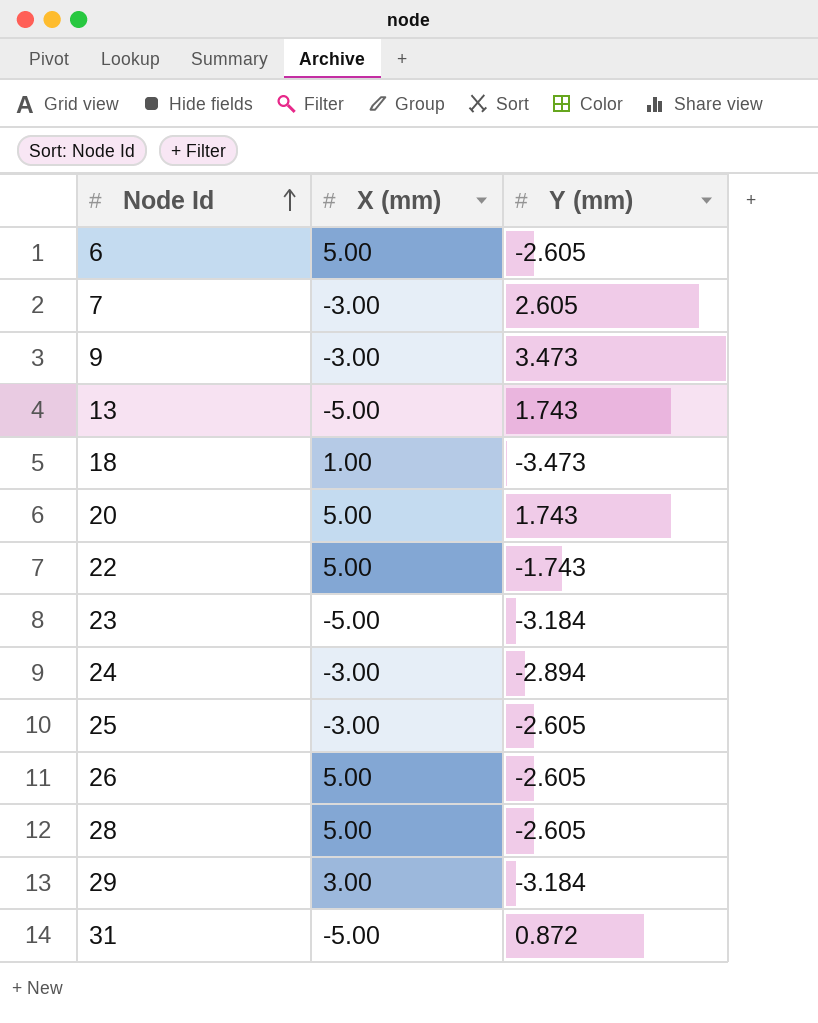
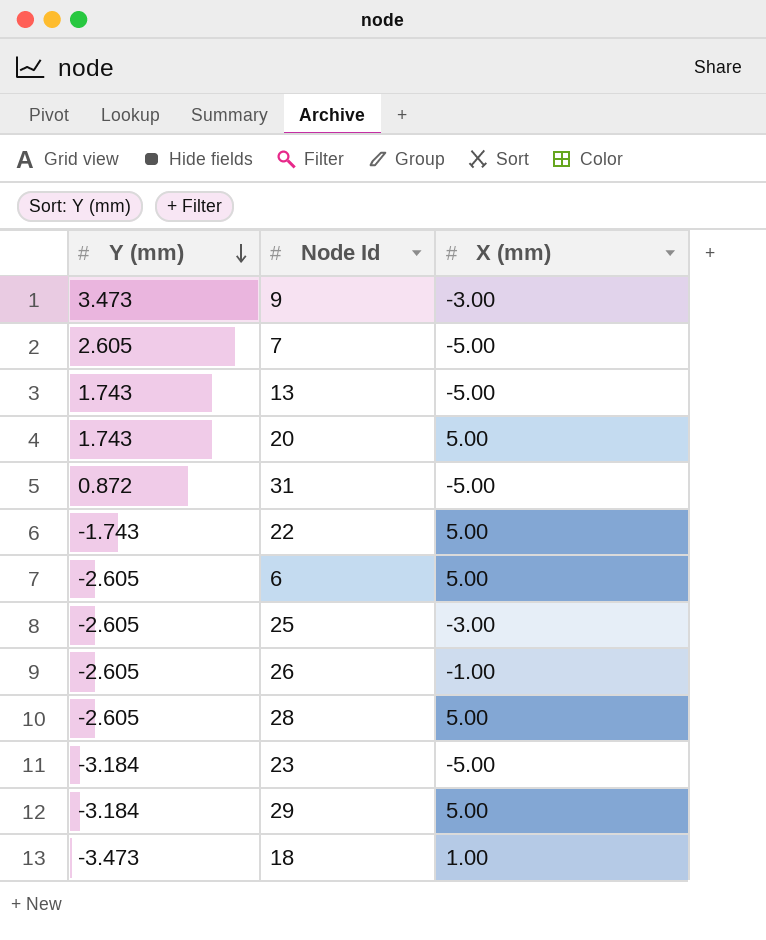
row order: Node Id ascending -> Y (mm) descending
column Y (mm) | position: 3 -> 1
row 24: -3.00 | -2.894 -> none
7 | X (mm): -3.00 -> -5.00
26 | X (mm): 5.00 -> -1.00
29 | X (mm): 3.00 -> 5.00

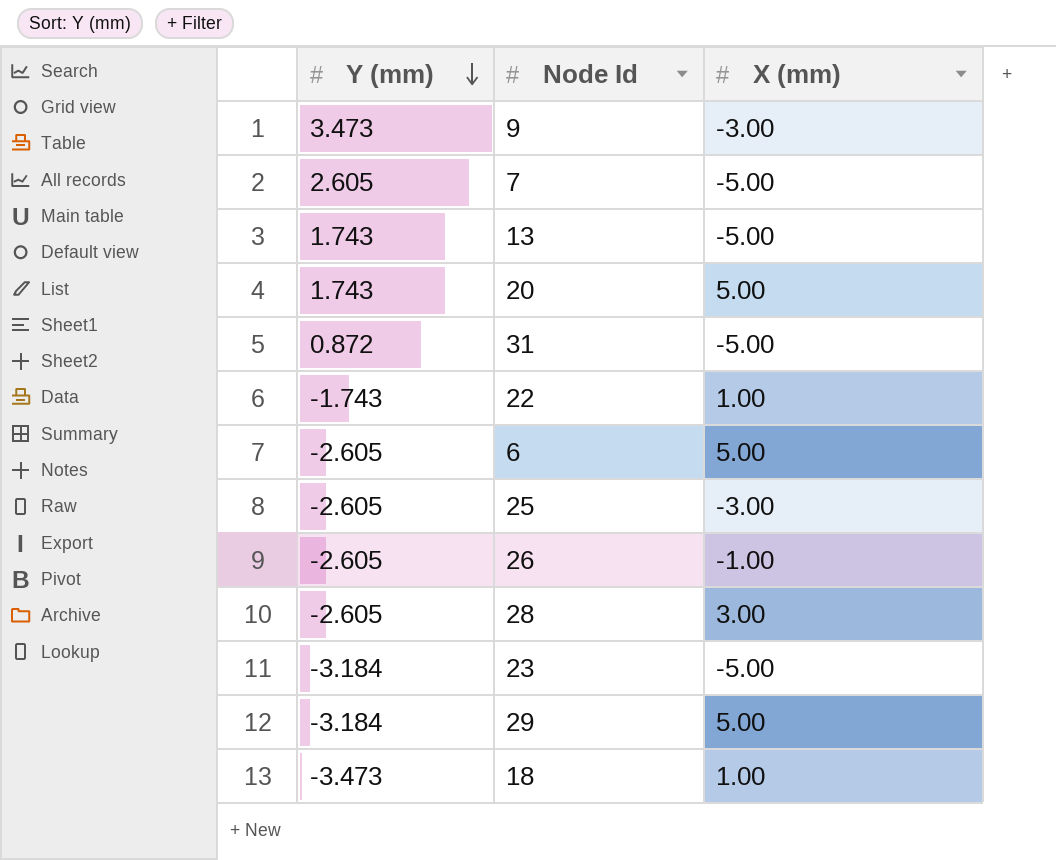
22 | X (mm): 5.00 -> 1.00
28 | X (mm): 5.00 -> 3.00

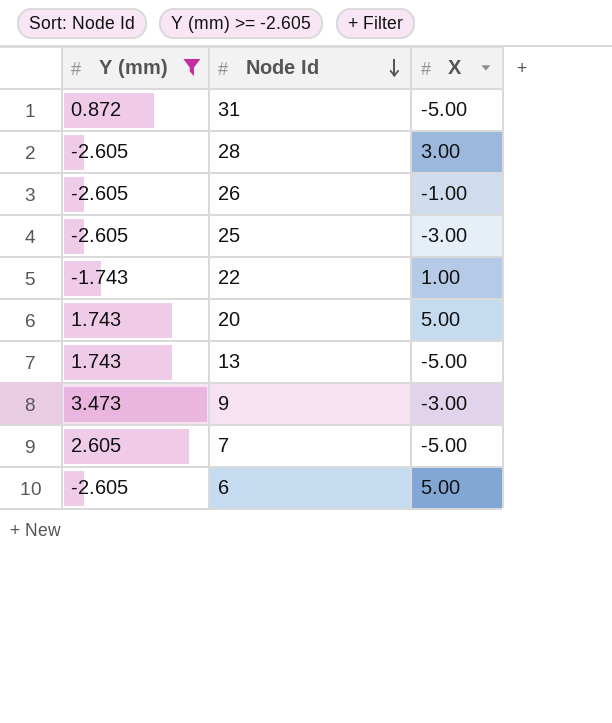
filter: none -> Y (mm) >= -2.605
row order: Y (mm) descending -> Node Id descending
column name: X (mm) -> X

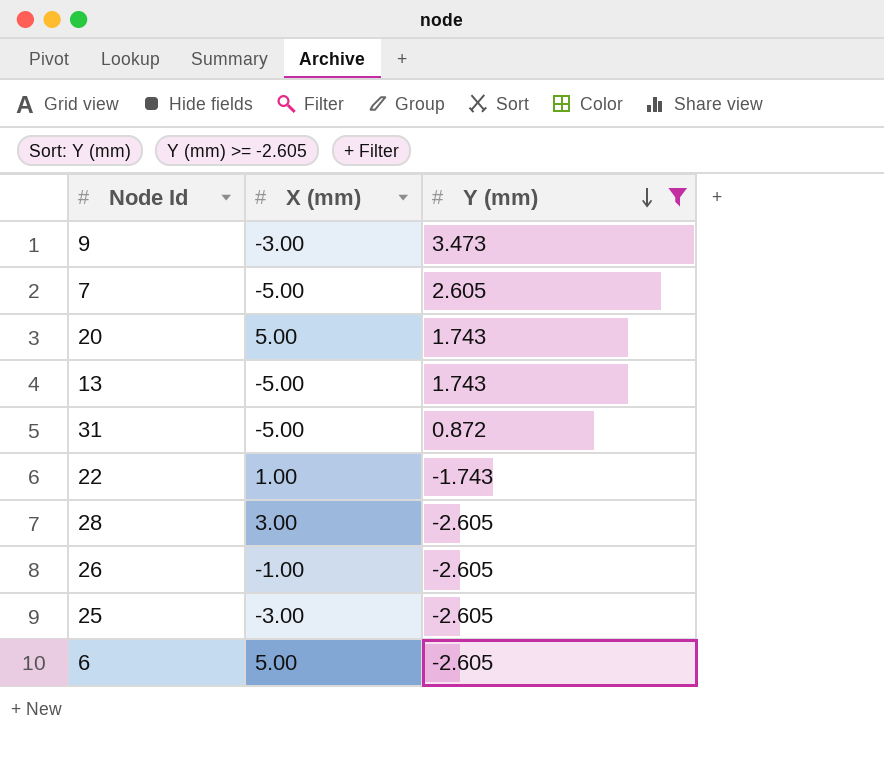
row order: Node Id descending -> Y (mm) descending
column name: X -> X (mm)
column Y (mm) | position: 1 -> 3

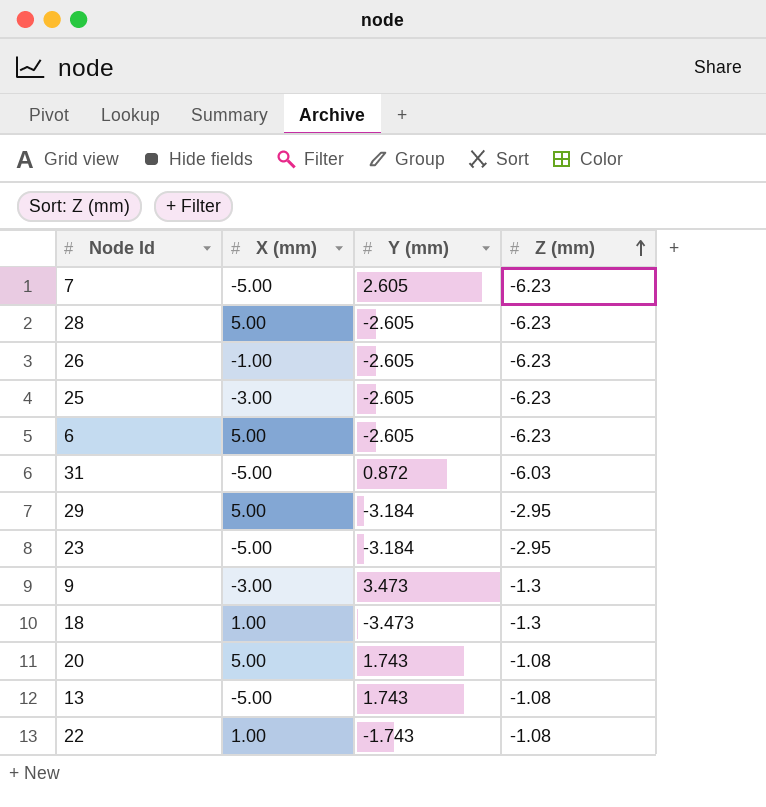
filter: Y (mm) >= -2.605 -> none
row order: Y (mm) descending -> Z (mm) ascending
column Z (mm) | position: none -> 4
28 | X (mm): 3.00 -> 5.00

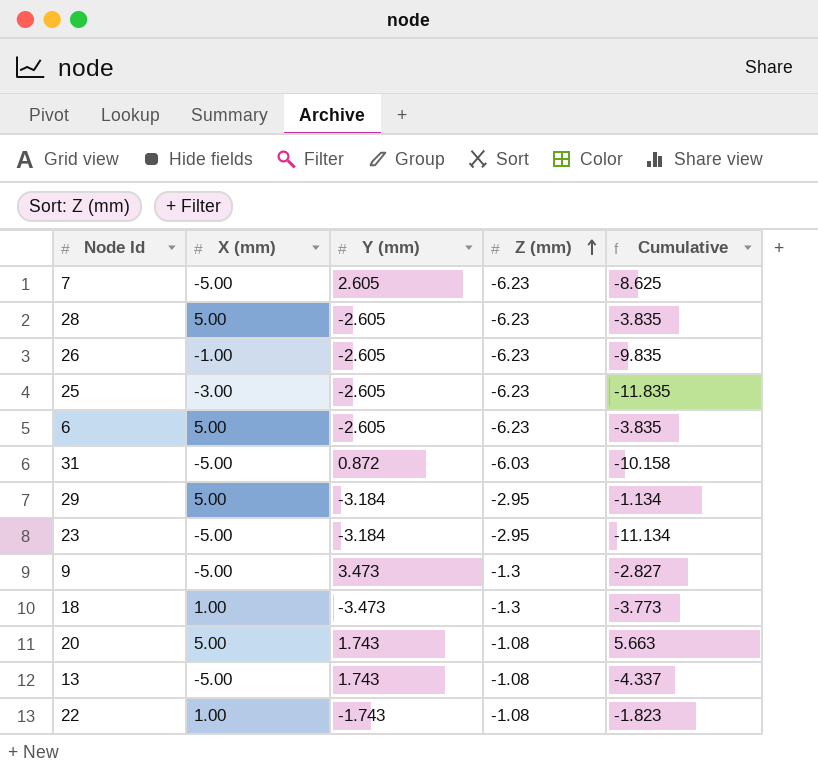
column Cumulative | formula: none -> [X (mm)] + [Y (mm)] + [Z (mm)]
9 | X (mm): -3.00 -> -5.00

